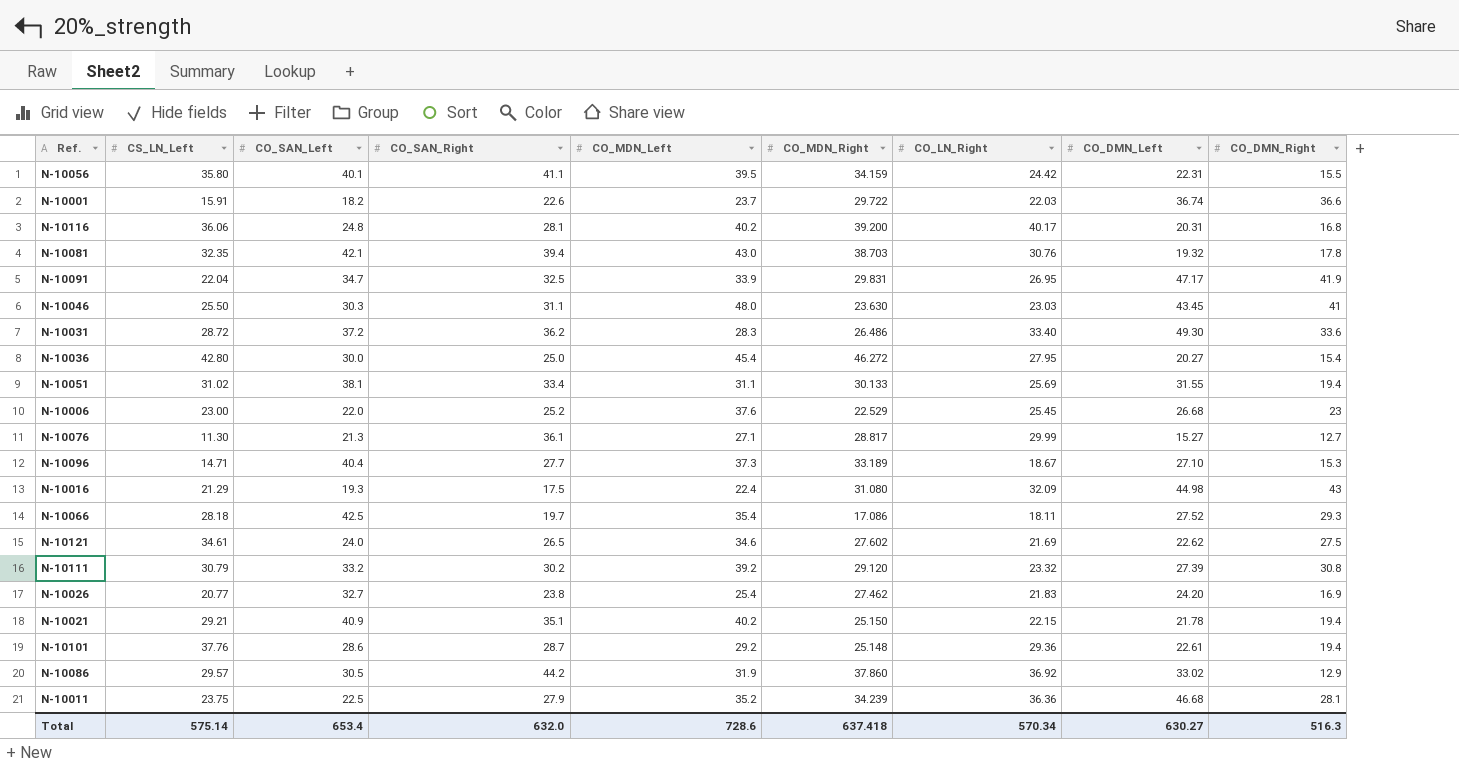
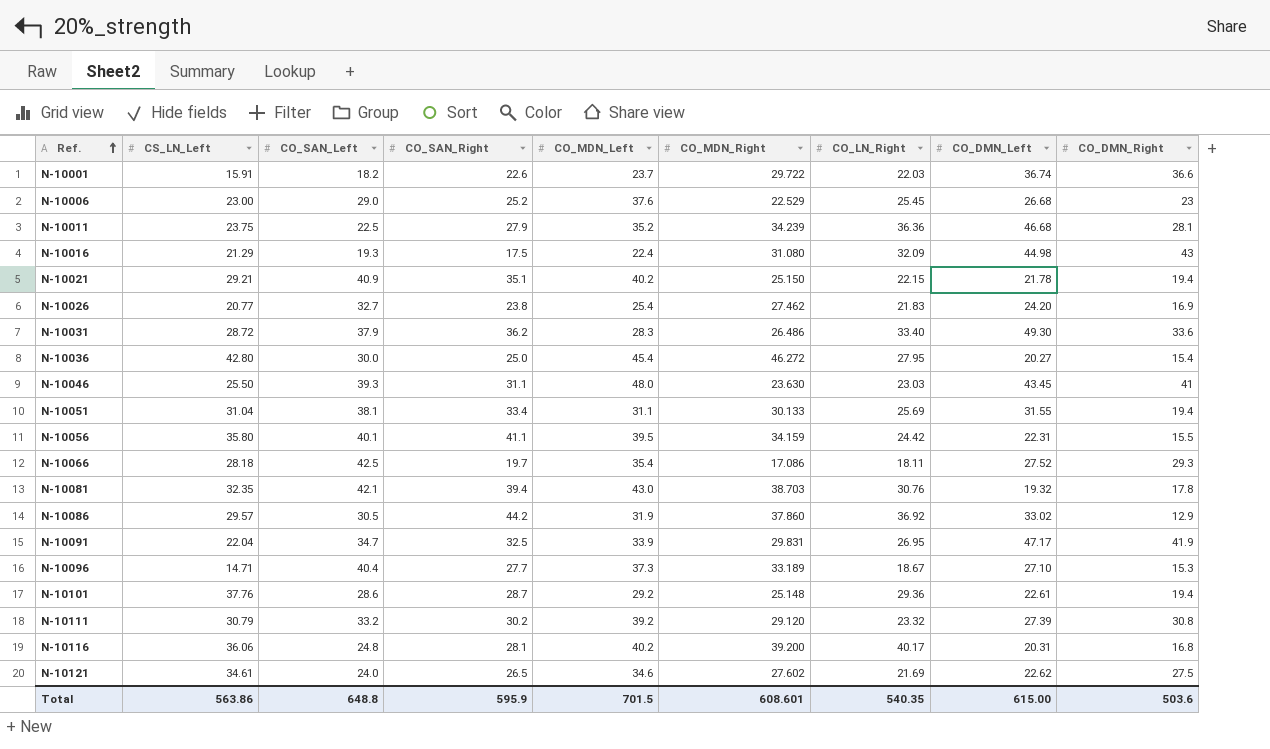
row order: none -> Ref. ascending
row N-10076: 11.30 | 21.3 | 36.1 | 27.1 | 28.817 | 29.99 | 15.27 | 12.7 -> none
N-10006 | CO_SAN_Left: 22.0 -> 29.0
N-10031 | CO_SAN_Left: 37.2 -> 37.9
N-10046 | CO_SAN_Left: 30.3 -> 39.3
N-10051 | CS_LN_Left: 31.02 -> 31.04
Total | CS_LN_Left: 575.14 -> 563.86
Total | CO_SAN_Left: 653.4 -> 648.8
Total | CO_SAN_Right: 632.0 -> 595.9
Total | CO_MDN_Left: 728.6 -> 701.5
Total | CO_MDN_Right: 637.418 -> 608.601
Total | CO_LN_Right: 570.34 -> 540.35
Total | CO_DMN_Left: 630.27 -> 615.00
Total | CO_DMN_Right: 516.3 -> 503.6

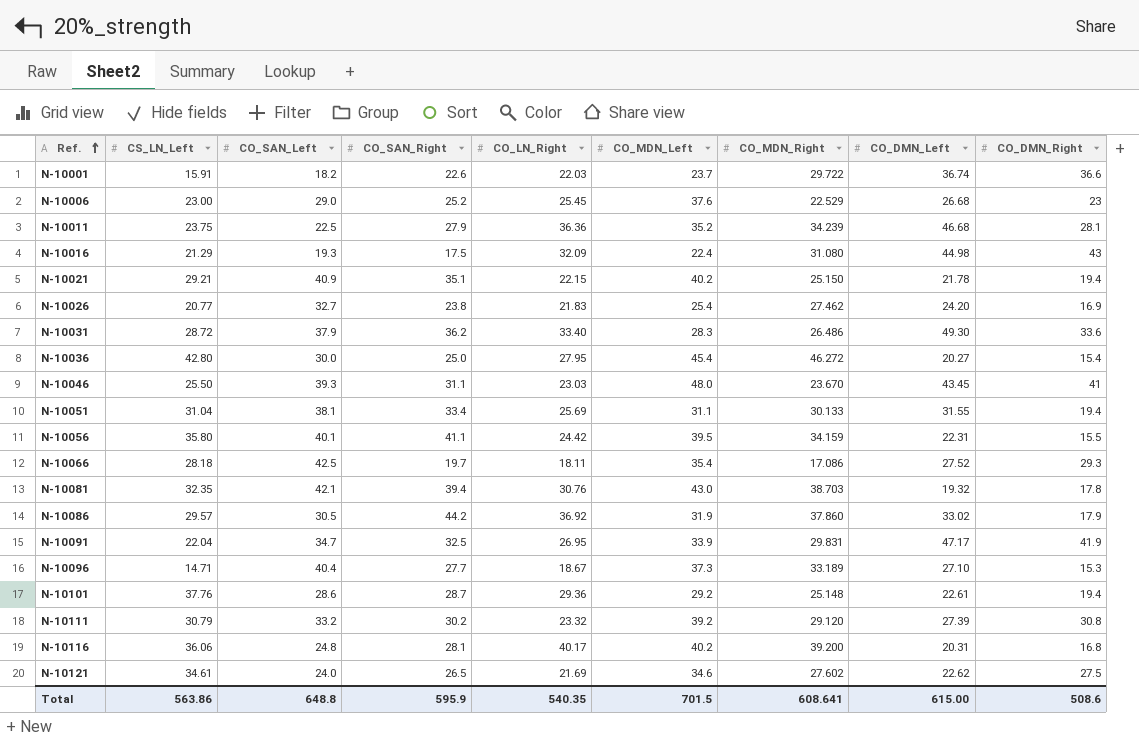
column CO_LN_Right | position: 7 -> 5
N-10046 | CO_MDN_Right: 23.630 -> 23.670
N-10086 | CO_DMN_Right: 12.9 -> 17.9
Total | CO_MDN_Right: 608.601 -> 608.641
Total | CO_DMN_Right: 503.6 -> 508.6

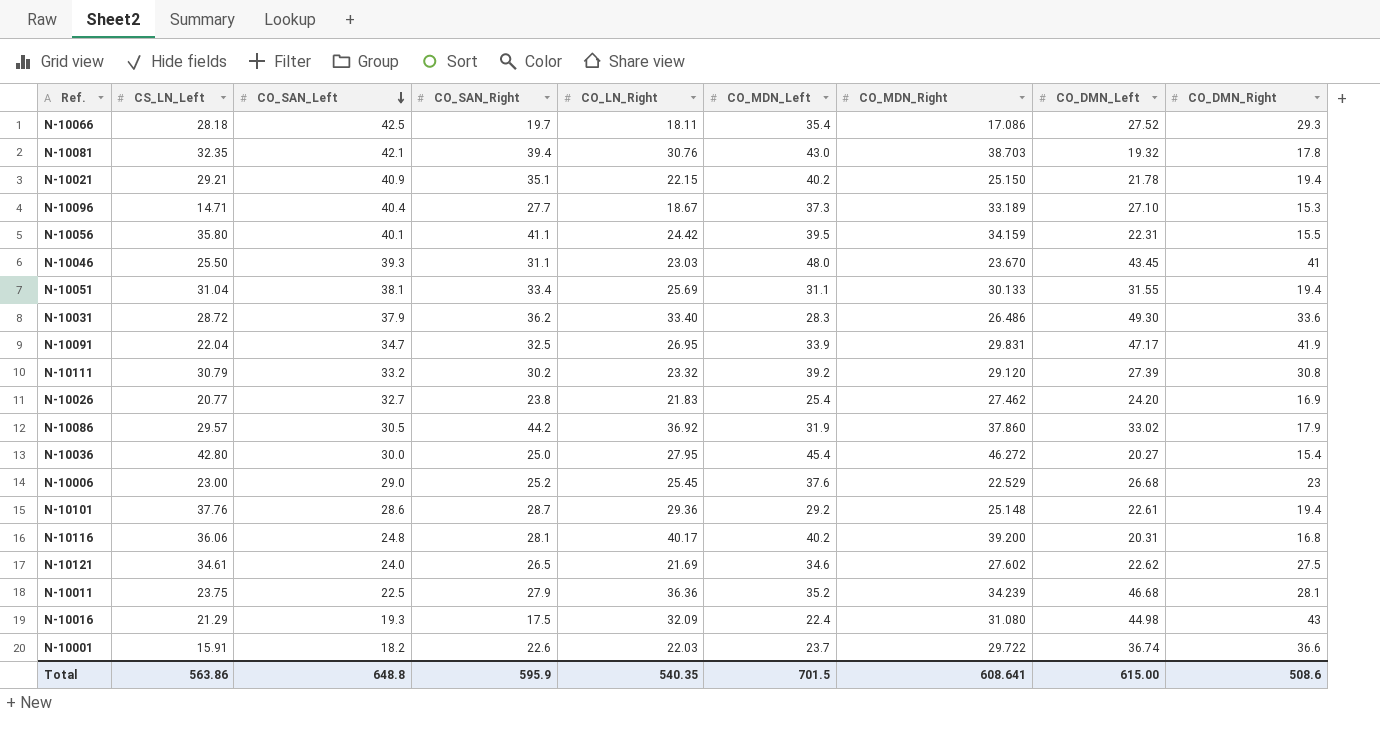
row order: Ref. ascending -> CO_SAN_Left descending

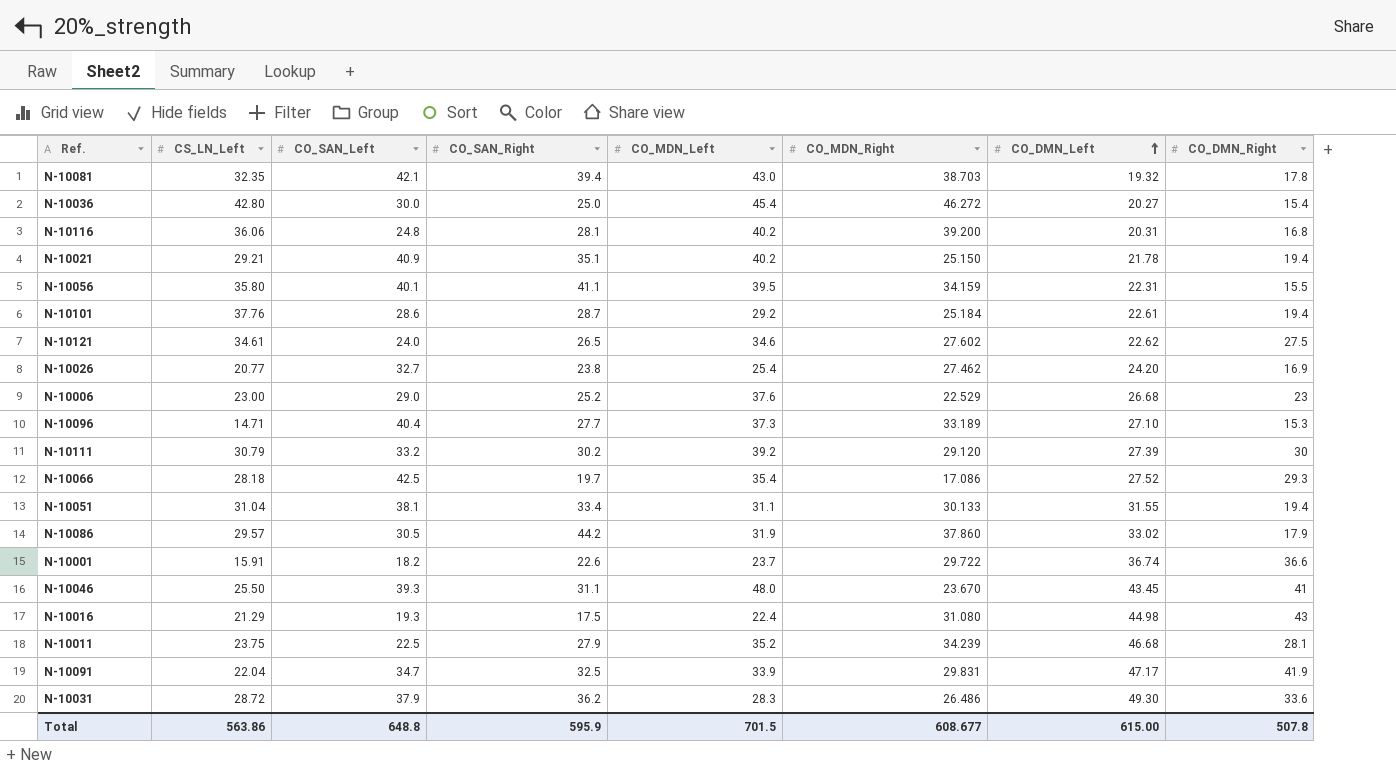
row order: CO_SAN_Left descending -> CO_DMN_Left ascending
column CO_LN_Right | position: 5 -> none
N-10101 | CO_MDN_Right: 25.148 -> 25.184
N-10111 | CO_DMN_Right: 30.8 -> 30
Total | CO_MDN_Right: 608.641 -> 608.677
Total | CO_DMN_Right: 508.6 -> 507.8

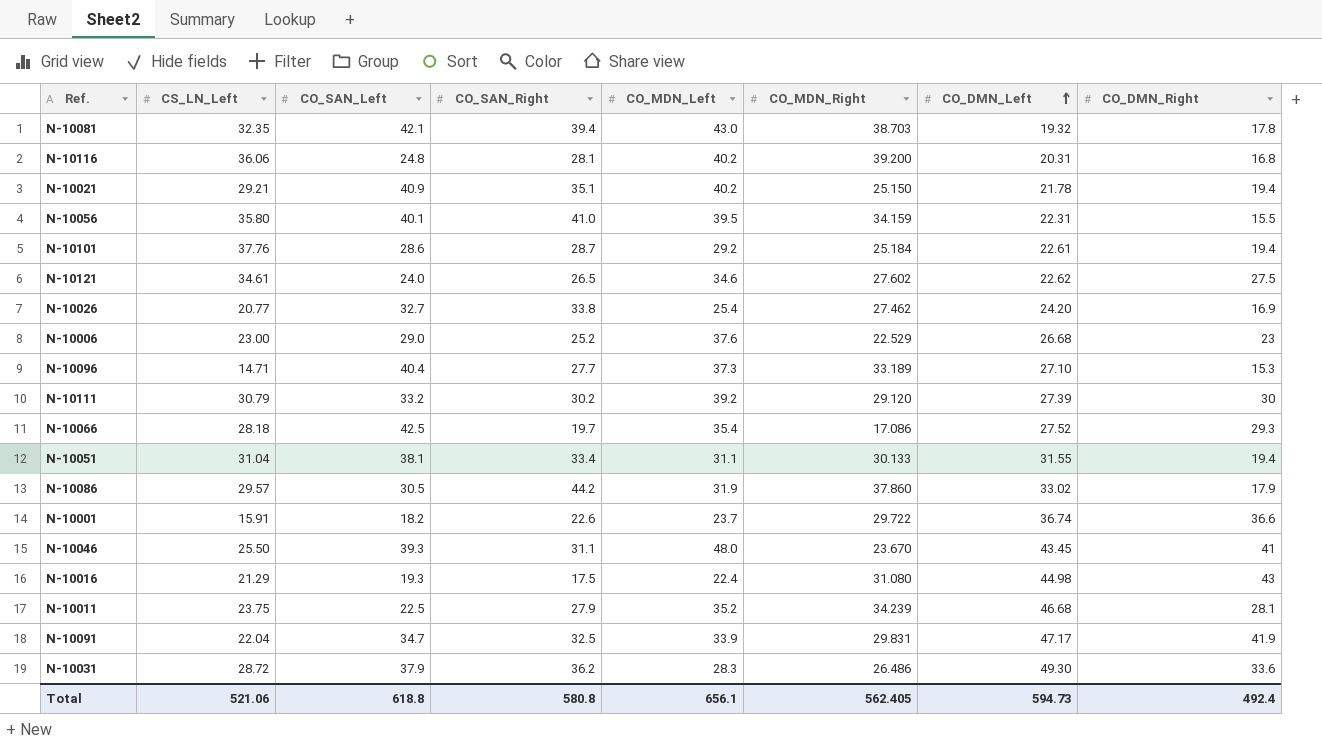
row N-10036: 42.80 | 30.0 | 25.0 | 45.4 | 46.272 | 20.27 | 15.4 -> none
N-10056 | CO_SAN_Right: 41.1 -> 41.0
N-10026 | CO_SAN_Right: 23.8 -> 33.8
Total | CS_LN_Left: 563.86 -> 521.06
Total | CO_SAN_Left: 648.8 -> 618.8
Total | CO_SAN_Right: 595.9 -> 580.8
Total | CO_MDN_Left: 701.5 -> 656.1
Total | CO_MDN_Right: 608.677 -> 562.405
Total | CO_DMN_Left: 615.00 -> 594.73
Total | CO_DMN_Right: 507.8 -> 492.4

